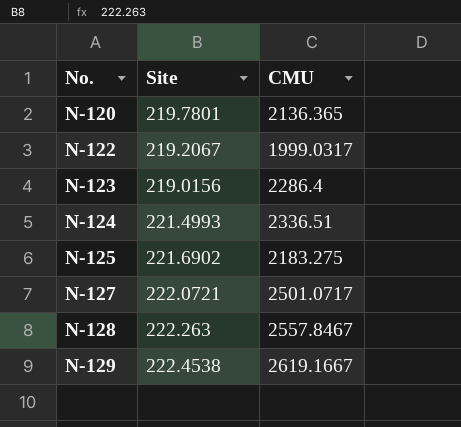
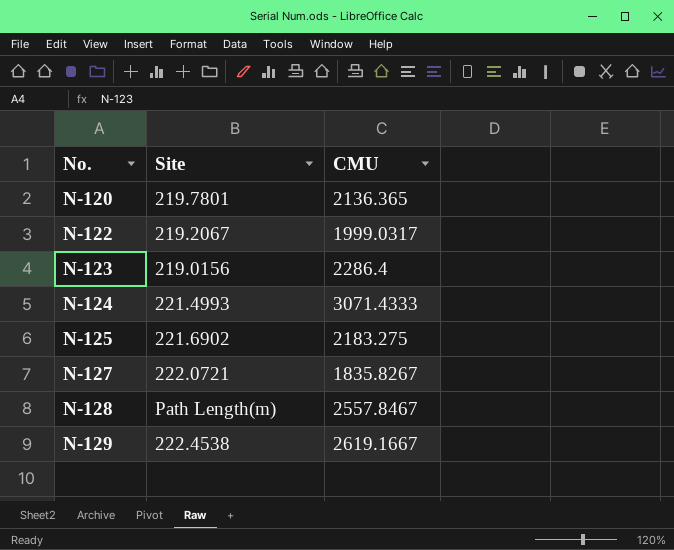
N-124 | CMU: 2336.51 -> 3071.4333
N-127 | CMU: 2501.0717 -> 1835.8267
N-128 | Site: 222.263 -> Path Length(m)

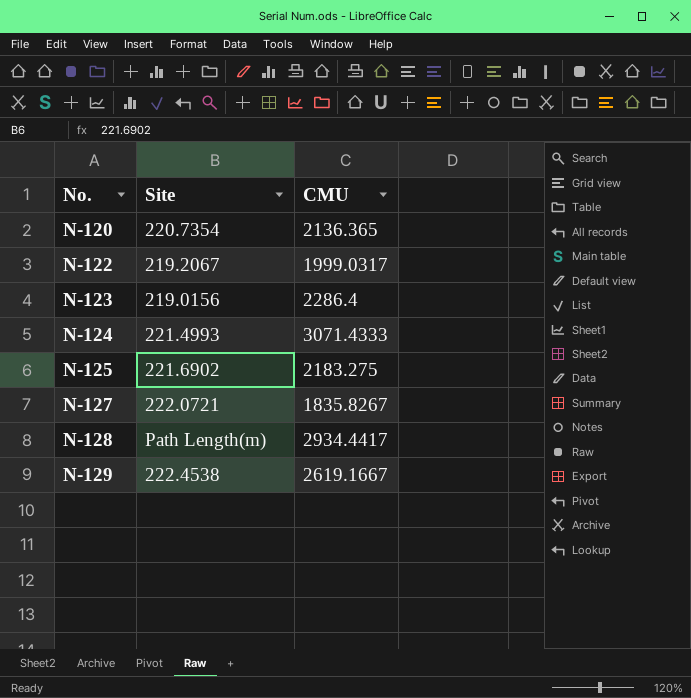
N-120 | Site: 219.7801 -> 220.7354
N-128 | CMU: 2557.8467 -> 2934.4417

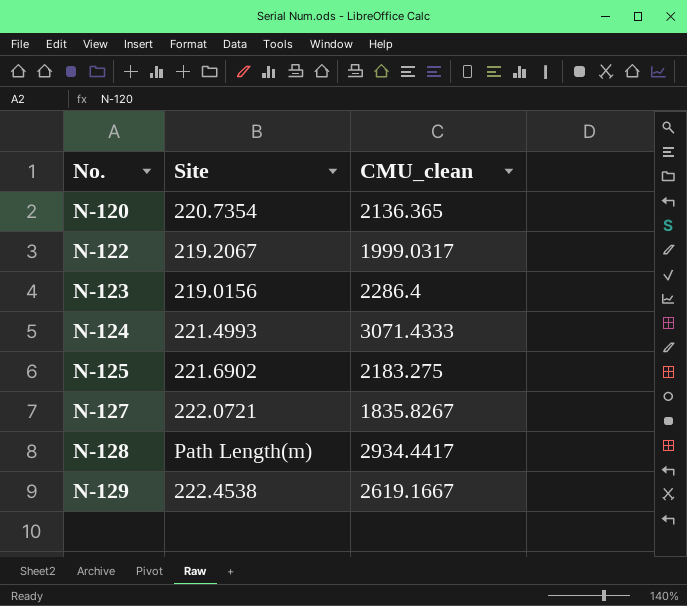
column name: CMU -> CMU_clean

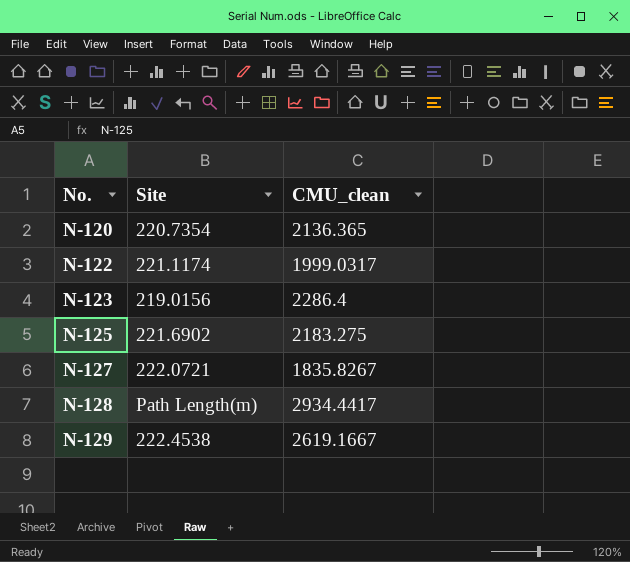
row N-124: 221.4993 | 3071.4333 -> none
N-122 | Site: 219.2067 -> 221.1174

